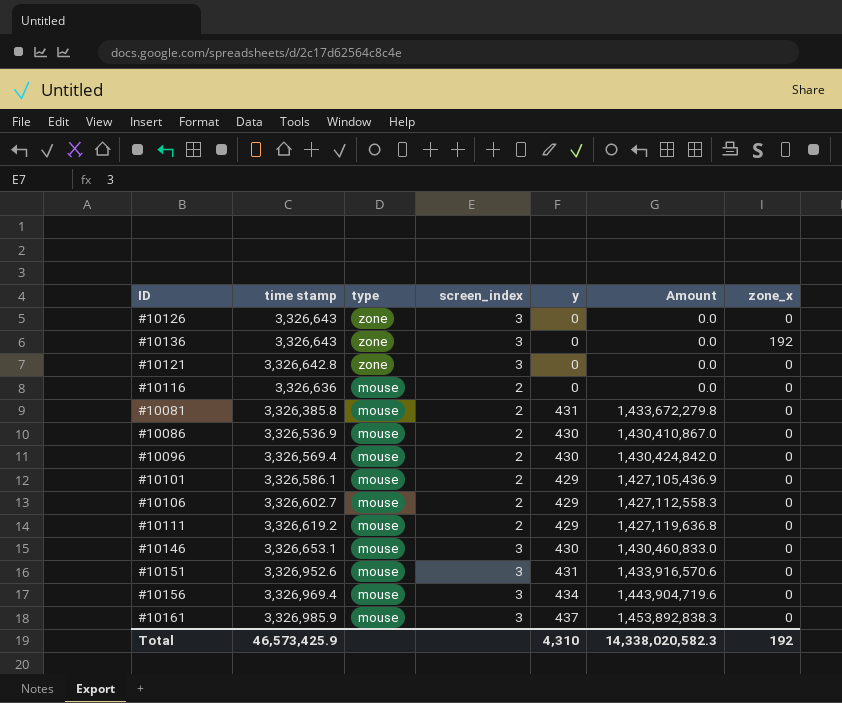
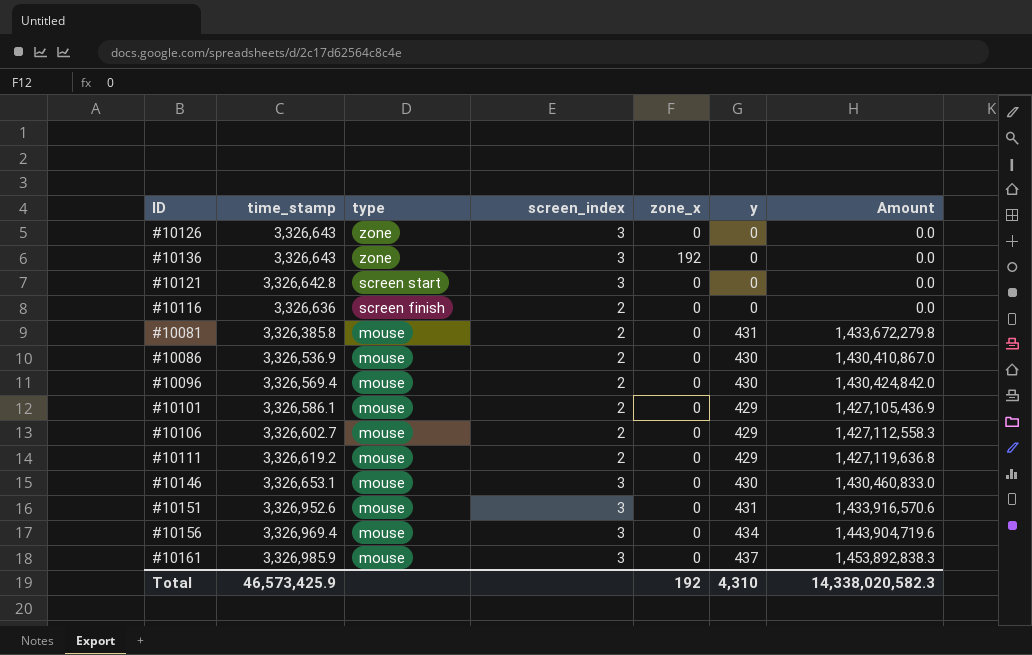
column name: time stamp -> time_stamp
column zone_x | position: 7 -> 5
#10121 | type: zone -> screen start
#10116 | type: mouse -> screen finish

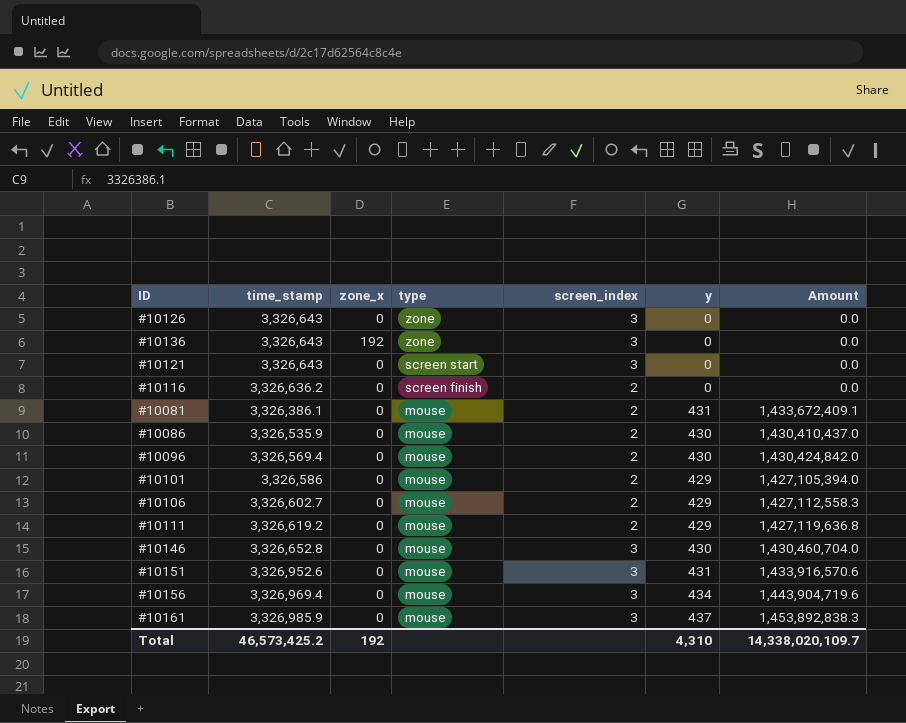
column zone_x | position: 5 -> 3
#10121 | time_stamp: 3,326,642.8 -> 3,326,643
#10116 | time_stamp: 3,326,636 -> 3,326,636.2
#10081 | time_stamp: 3,326,385.8 -> 3,326,386.1
#10081 | Amount: 1,433,672,279.8 -> 1,433,672,409.1
#10086 | time_stamp: 3,326,536.9 -> 3,326,535.9
#10086 | Amount: 1,430,410,867.0 -> 1,430,410,437.0
#10101 | time_stamp: 3,326,586.1 -> 3,326,586
#10101 | Amount: 1,427,105,436.9 -> 1,427,105,394.0
#10146 | time_stamp: 3,326,653.1 -> 3,326,652.8
#10146 | Amount: 1,430,460,833.0 -> 1,430,460,704.0
Total | time_stamp: 46,573,425.9 -> 46,573,425.2
Total | Amount: 14,338,020,582.3 -> 14,338,020,109.7

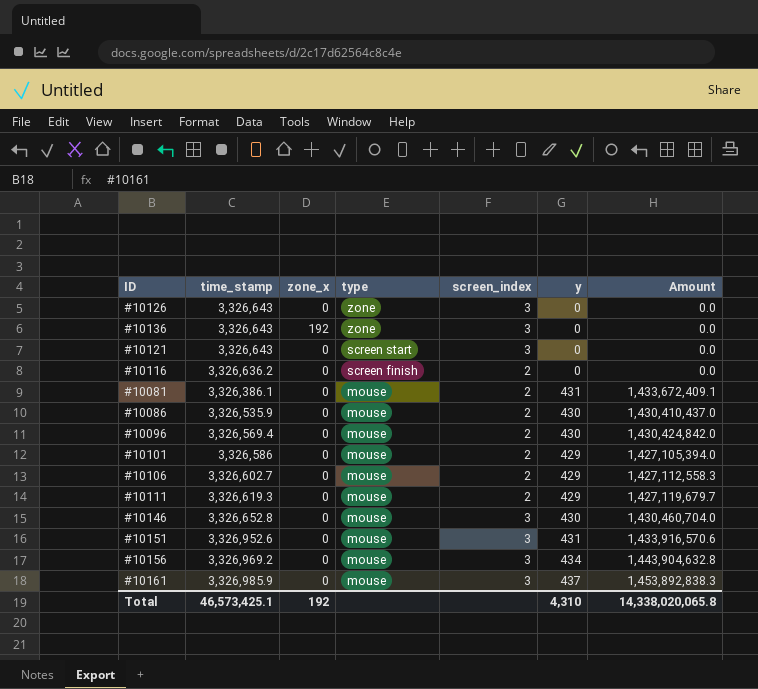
#10111 | time_stamp: 3,326,619.2 -> 3,326,619.3
#10111 | Amount: 1,427,119,636.8 -> 1,427,119,679.7
#10156 | time_stamp: 3,326,969.4 -> 3,326,969.2
#10156 | Amount: 1,443,904,719.6 -> 1,443,904,632.8
Total | time_stamp: 46,573,425.2 -> 46,573,425.1
Total | Amount: 14,338,020,109.7 -> 14,338,020,065.8

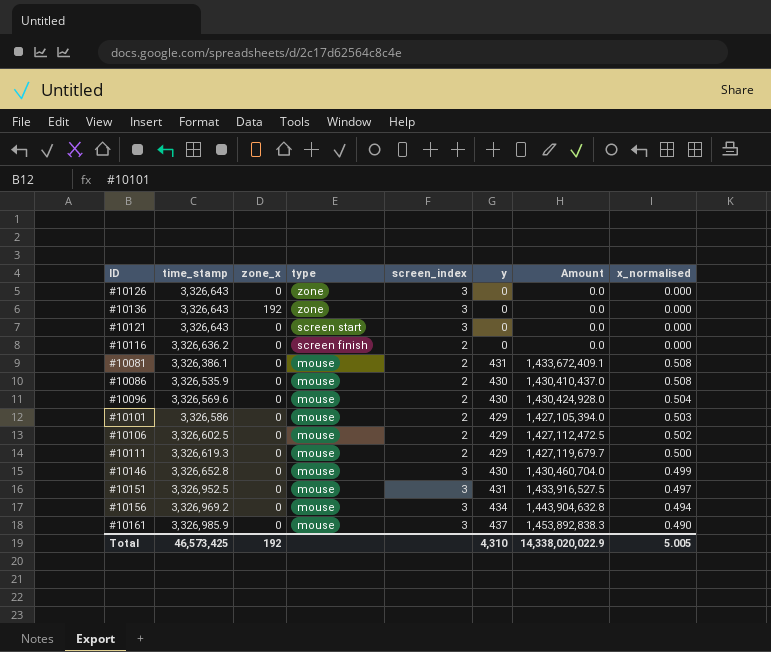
column x_normalised | position: none -> 8
#10096 | time_stamp: 3,326,569.4 -> 3,326,569.6
#10096 | Amount: 1,430,424,842.0 -> 1,430,424,928.0
#10106 | time_stamp: 3,326,602.7 -> 3,326,602.5
#10106 | Amount: 1,427,112,558.3 -> 1,427,112,472.5
#10151 | time_stamp: 3,326,952.6 -> 3,326,952.5
#10151 | Amount: 1,433,916,570.6 -> 1,433,916,527.5
Total | time_stamp: 46,573,425.1 -> 46,573,425
Total | Amount: 14,338,020,065.8 -> 14,338,020,022.9

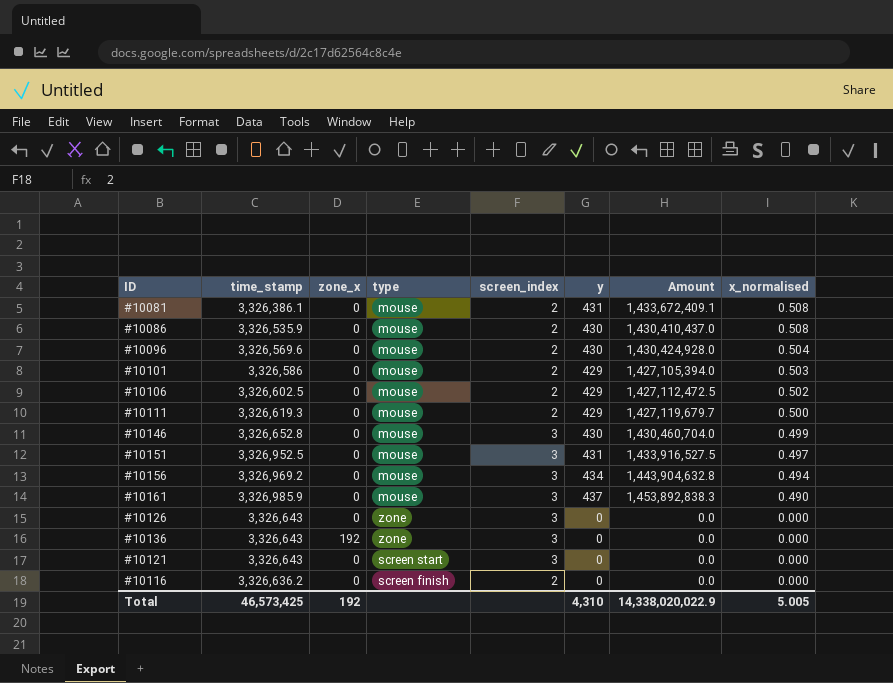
row order: type descending -> x_normalised descending

